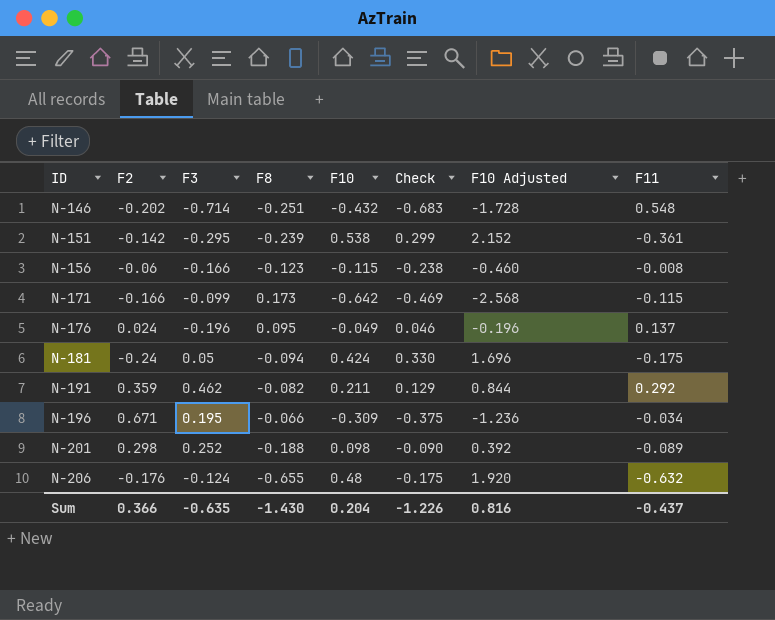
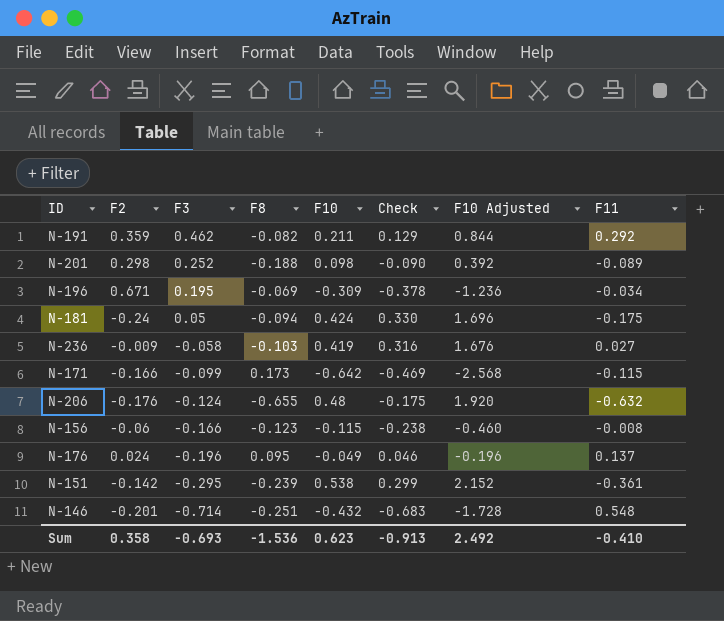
row order: ID ascending -> F3 descending
N-196 | F8: -0.066 -> -0.069
N-196 | Check: -0.375 -> -0.378
row N-236: none -> -0.009 | -0.058 | -0.103 | 0.419 | 0.316 | 1.676 | 0.027
N-146 | F2: -0.202 -> -0.201
Sum | F2: 0.366 -> 0.358
Sum | F3: -0.635 -> -0.693
Sum | F8: -1.430 -> -1.536
Sum | F10: 0.204 -> 0.623
Sum | Check: -1.226 -> -0.913
Sum | F10 Adjusted: 0.816 -> 2.492
Sum | F11: -0.437 -> -0.410

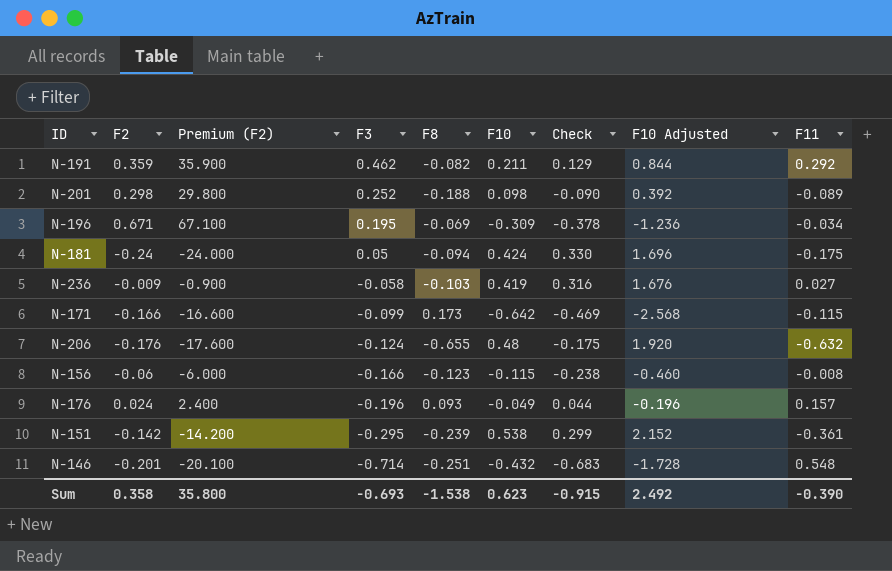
column Premium (F2) | formula: none -> [F2] * 100
N-176 | F8: 0.095 -> 0.093
N-176 | Check: 0.046 -> 0.044
N-176 | F11: 0.137 -> 0.157
Sum | F8: -1.536 -> -1.538
Sum | Check: -0.913 -> -0.915
Sum | F11: -0.410 -> -0.390

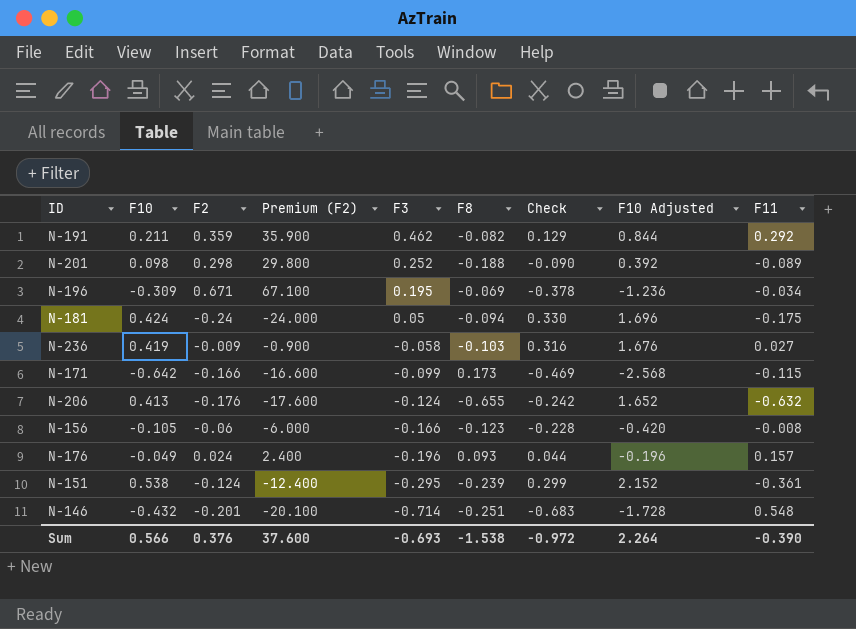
column F10 | position: 6 -> 2
N-206 | F10: 0.48 -> 0.413
N-206 | Check: -0.175 -> -0.242
N-206 | F10 Adjusted: 1.920 -> 1.652
N-156 | F10: -0.115 -> -0.105
N-156 | Check: -0.238 -> -0.228
N-156 | F10 Adjusted: -0.460 -> -0.420
N-151 | F2: -0.142 -> -0.124
N-151 | Premium (F2): -14.200 -> -12.400
Sum | F10: 0.623 -> 0.566
Sum | F2: 0.358 -> 0.376
Sum | Premium (F2): 35.800 -> 37.600
Sum | Check: -0.915 -> -0.972
Sum | F10 Adjusted: 2.492 -> 2.264

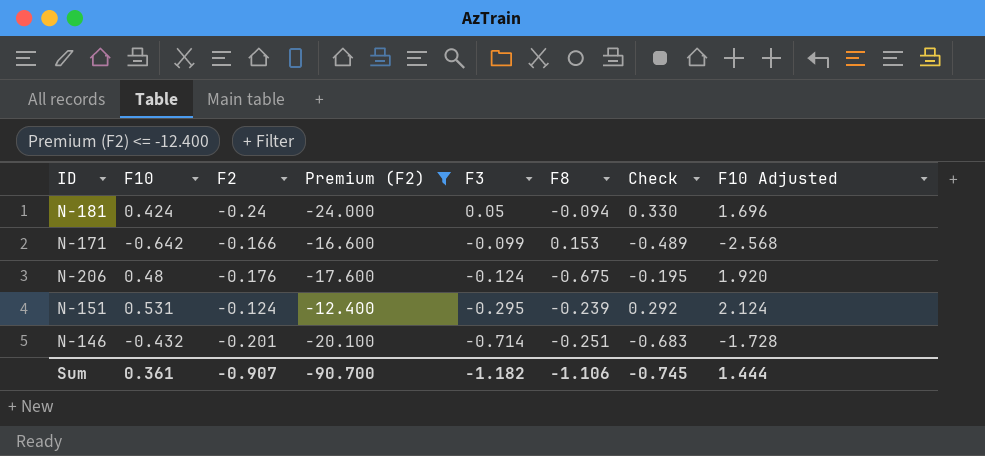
filter: none -> Premium (F2) <= -12.400
column F11 | position: 9 -> none
N-171 | F8: 0.173 -> 0.153
N-171 | Check: -0.469 -> -0.489
N-206 | F10: 0.413 -> 0.48
N-206 | F8: -0.655 -> -0.675
N-206 | Check: -0.242 -> -0.195
N-206 | F10 Adjusted: 1.652 -> 1.920
N-151 | F10: 0.538 -> 0.531
N-151 | Check: 0.299 -> 0.292
N-151 | F10 Adjusted: 2.152 -> 2.124
Sum | F10: 0.566 -> 0.361
Sum | F2: 0.376 -> -0.907
Sum | Premium (F2): 37.600 -> -90.700
Sum | F3: -0.693 -> -1.182
Sum | F8: -1.538 -> -1.106
Sum | Check: -0.972 -> -0.745
Sum | F10 Adjusted: 2.264 -> 1.444

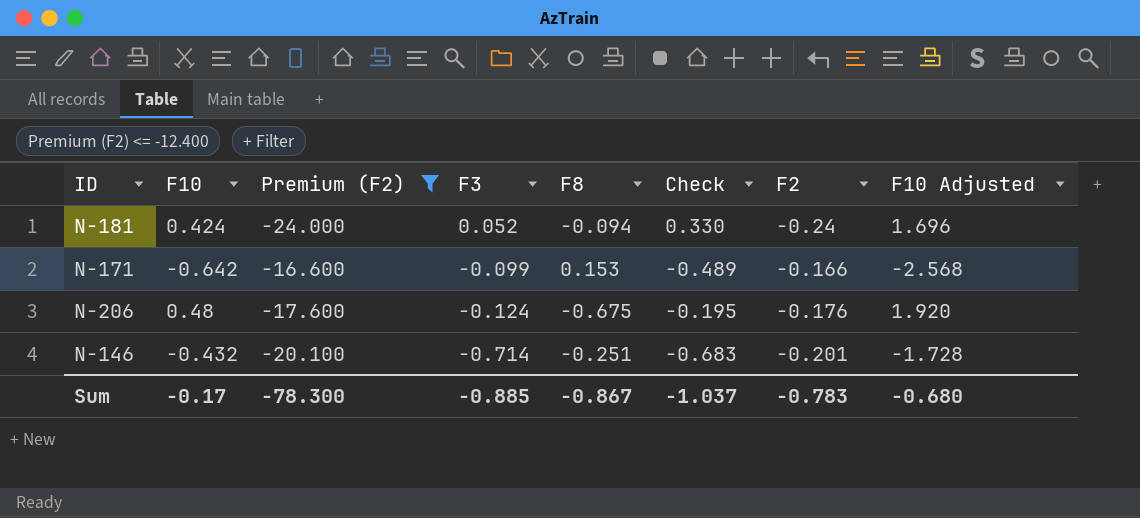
column F2 | position: 3 -> 7
row N-151: 0.531 | -0.124 | -12.400 | -0.295 | -0.239 | 0.292 | 2.124 -> none
N-181 | F3: 0.05 -> 0.052
Sum | F10: 0.361 -> -0.17
Sum | Premium (F2): -90.700 -> -78.300
Sum | F3: -1.182 -> -0.885
Sum | F8: -1.106 -> -0.867
Sum | Check: -0.745 -> -1.037
Sum | F2: -0.907 -> -0.783
Sum | F10 Adjusted: 1.444 -> -0.680

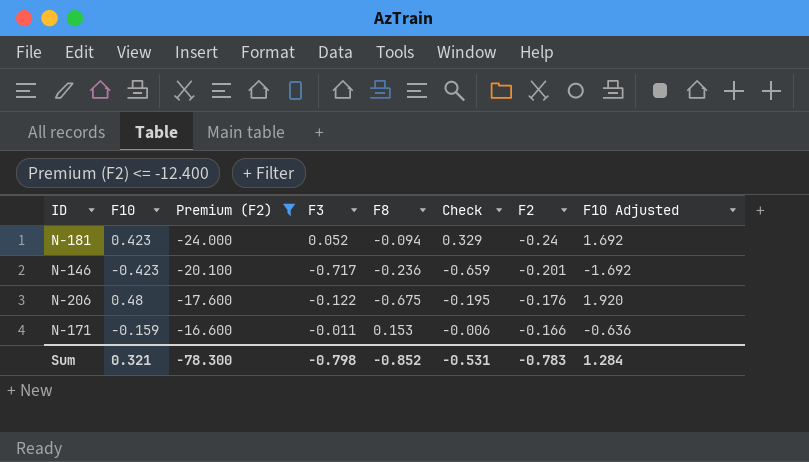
row order: F3 descending -> Premium (F2) ascending
N-181 | F10: 0.424 -> 0.423
N-181 | Check: 0.330 -> 0.329
N-181 | F10 Adjusted: 1.696 -> 1.692
N-146 | F10: -0.432 -> -0.423
N-146 | F3: -0.714 -> -0.717
N-146 | F8: -0.251 -> -0.236
N-146 | Check: -0.683 -> -0.659
N-146 | F10 Adjusted: -1.728 -> -1.692
N-206 | F3: -0.124 -> -0.122
N-171 | F10: -0.642 -> -0.159
N-171 | F3: -0.099 -> -0.011
N-171 | Check: -0.489 -> -0.006
N-171 | F10 Adjusted: -2.568 -> -0.636
Sum | F10: -0.17 -> 0.321
Sum | F3: -0.885 -> -0.798
Sum | F8: -0.867 -> -0.852
Sum | Check: -1.037 -> -0.531
Sum | F10 Adjusted: -0.680 -> 1.284

